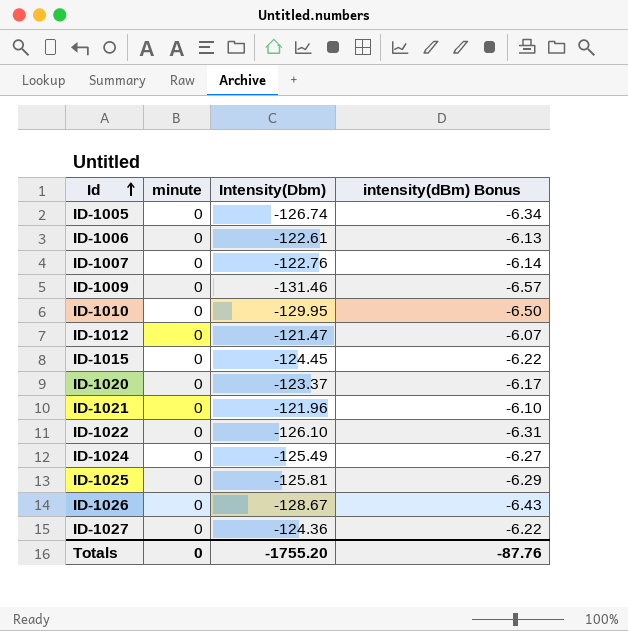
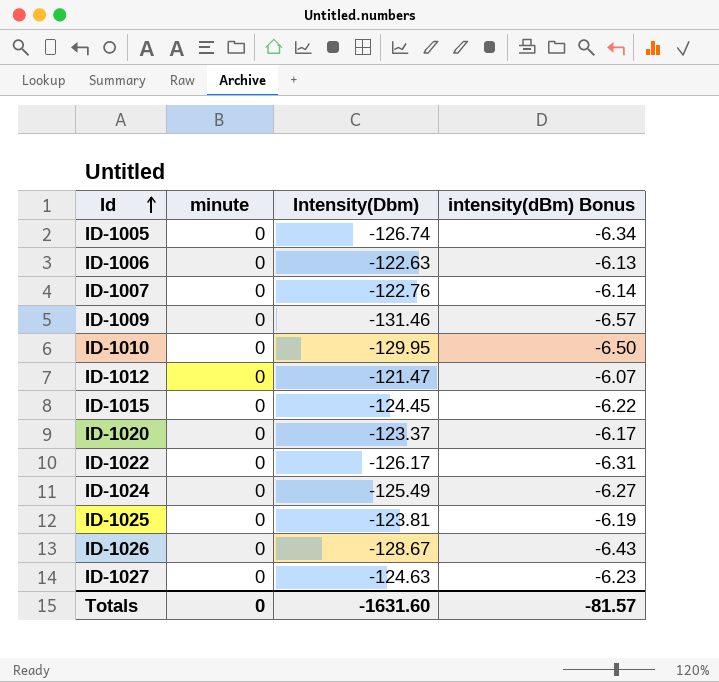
row ID-1021: 0 | -121.96 | -6.10 -> none
ID-1006 | Intensity(Dbm): -122.61 -> -122.63
ID-1022 | Intensity(Dbm): -126.10 -> -126.17
ID-1025 | Intensity(Dbm): -125.81 -> -123.81
ID-1025 | intensity(dBm) Bonus: -6.29 -> -6.19
ID-1027 | Intensity(Dbm): -124.36 -> -124.63
ID-1027 | intensity(dBm) Bonus: -6.22 -> -6.23
Totals | Intensity(Dbm): -1755.20 -> -1631.60
Totals | intensity(dBm) Bonus: -87.76 -> -81.57

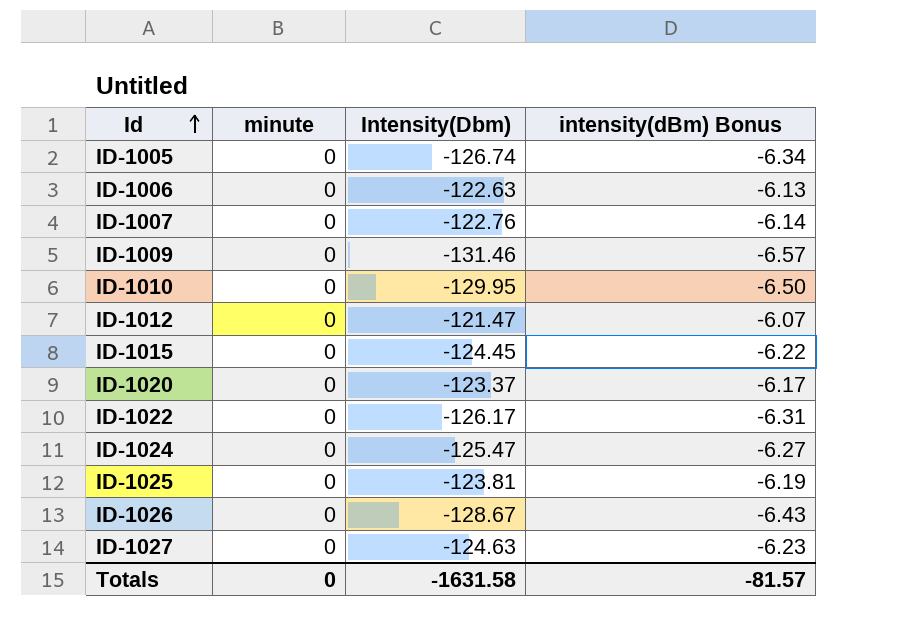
ID-1024 | Intensity(Dbm): -125.49 -> -125.47
Totals | Intensity(Dbm): -1631.60 -> -1631.58

